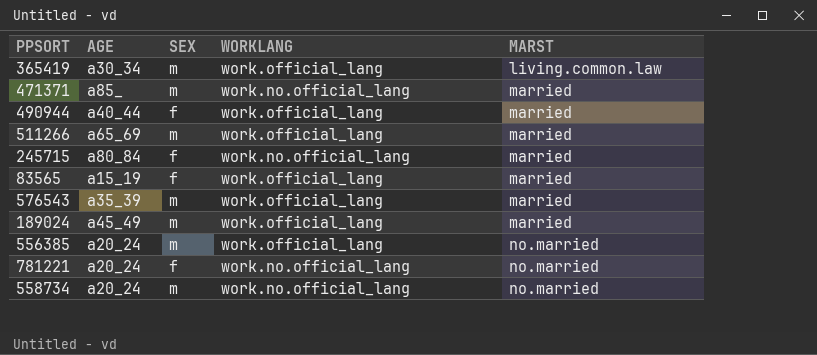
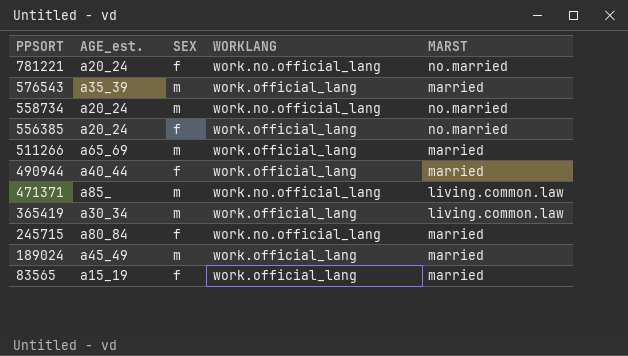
row order: MARST ascending -> PPSORT descending
column name: AGE -> AGE_est.
556385 | SEX: m -> f
471371 | MARST: married -> living.common.law

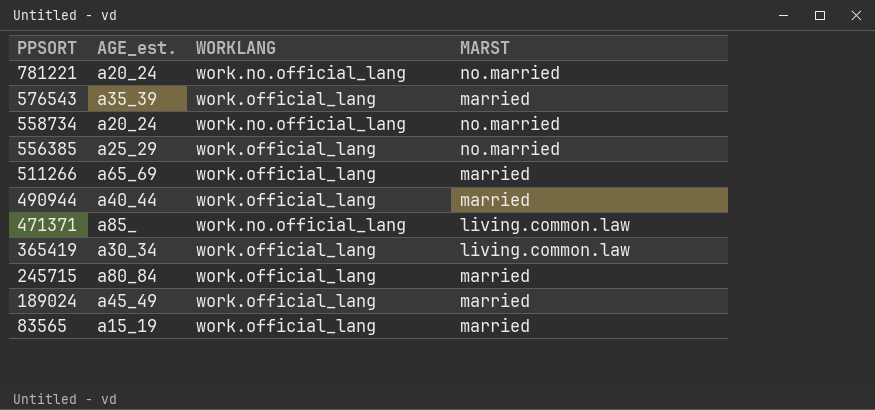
column SEX | position: 3 -> none
556385 | AGE_est.: a20_24 -> a25_29
245715 | WORKLANG: work.no.official_lang -> work.official_lang

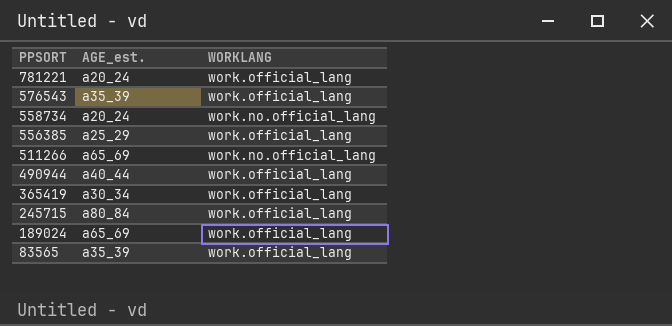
column MARST | position: 4 -> none
row 471371: a85_ | work.no.official_lang | living.common.law -> none
781221 | WORKLANG: work.no.official_lang -> work.official_lang
511266 | WORKLANG: work.official_lang -> work.no.official_lang
189024 | AGE_est.: a45_49 -> a65_69
83565 | AGE_est.: a15_19 -> a35_39

